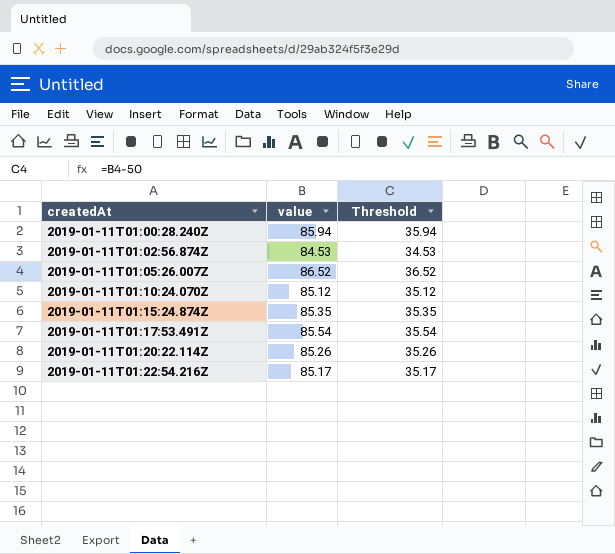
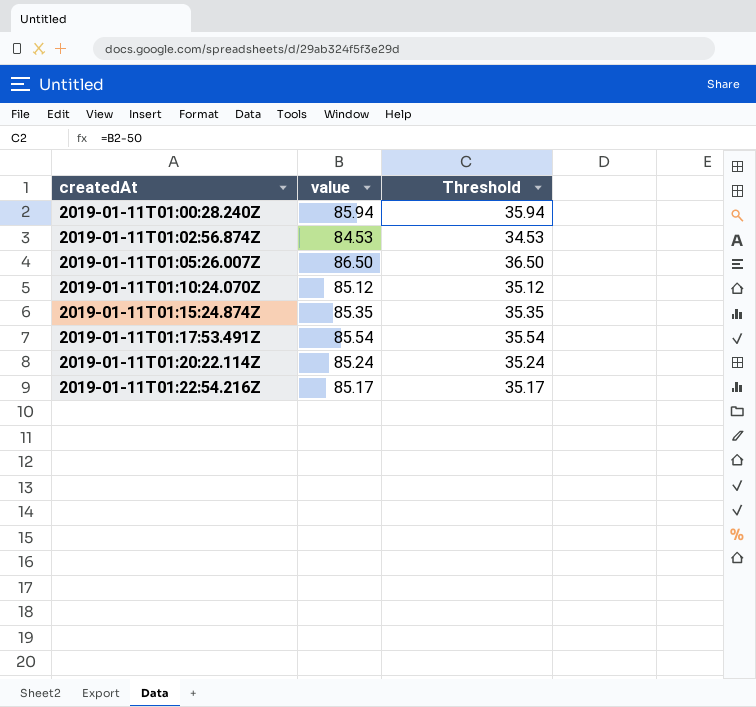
2019-01-11T01:05:26.007Z | value: 86.52 -> 86.50
2019-01-11T01:05:26.007Z | Threshold: 36.52 -> 36.50
2019-01-11T01:20:22.114Z | value: 85.26 -> 85.24
2019-01-11T01:20:22.114Z | Threshold: 35.26 -> 35.24

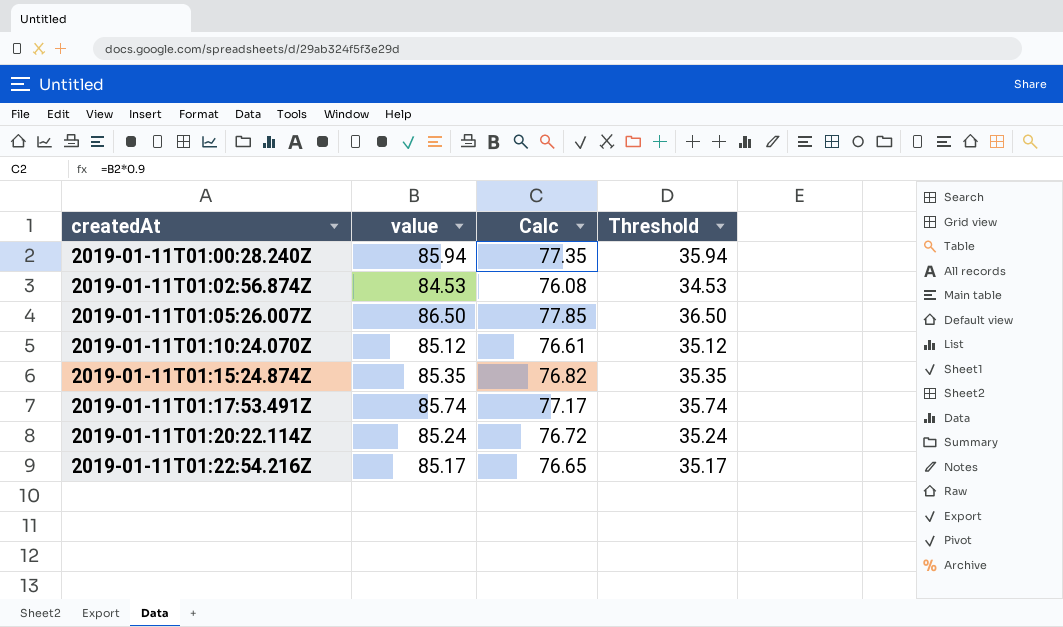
column Calc | formula: none -> [value] * 0.9
2019-01-11T01:17:53.491Z | value: 85.54 -> 85.74
2019-01-11T01:17:53.491Z | Threshold: 35.54 -> 35.74

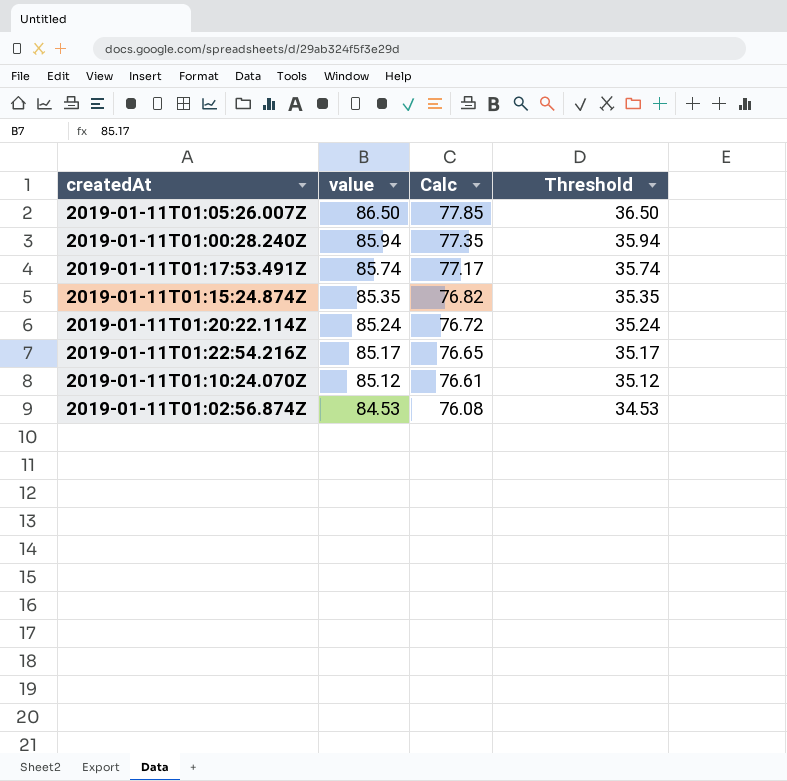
row order: createdAt ascending -> value descending

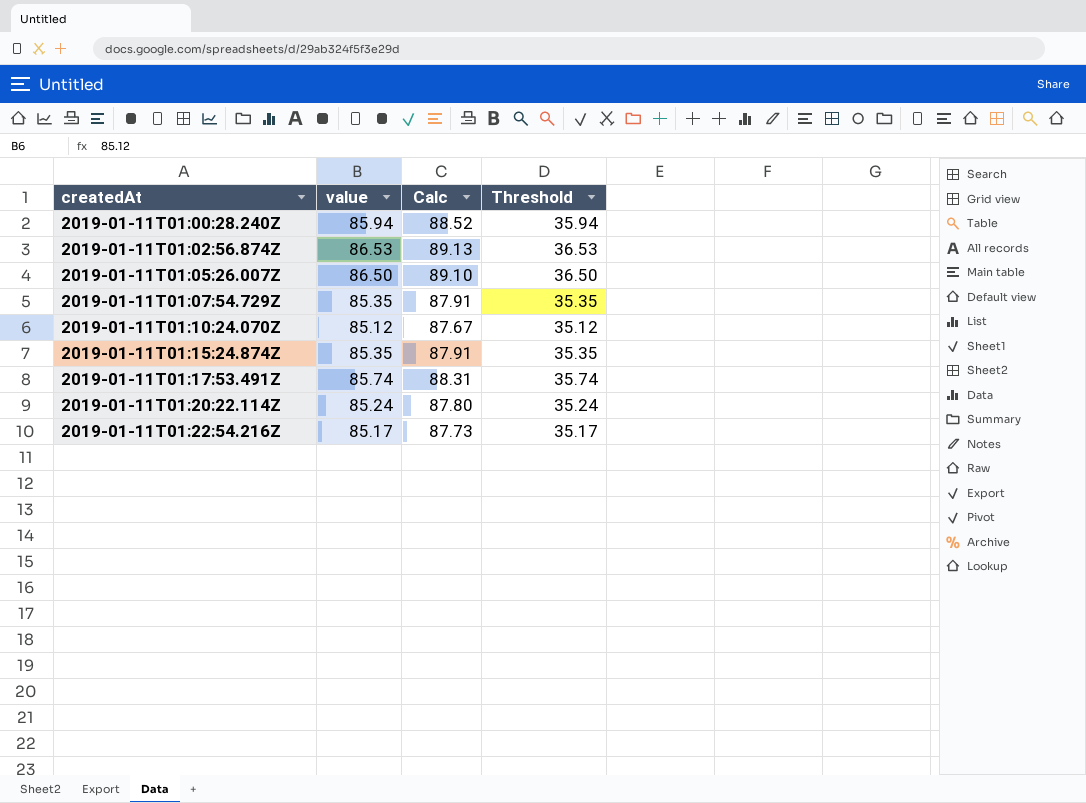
row order: value descending -> createdAt ascending
column Calc | formula: [value] * 0.9 -> [value] * 1.03
2019-01-11T01:02:56.874Z | value: 84.53 -> 86.53
2019-01-11T01:02:56.874Z | Threshold: 34.53 -> 36.53
row 2019-01-11T01:07:54.729Z: none -> 85.35 | 87.91 | 35.35

